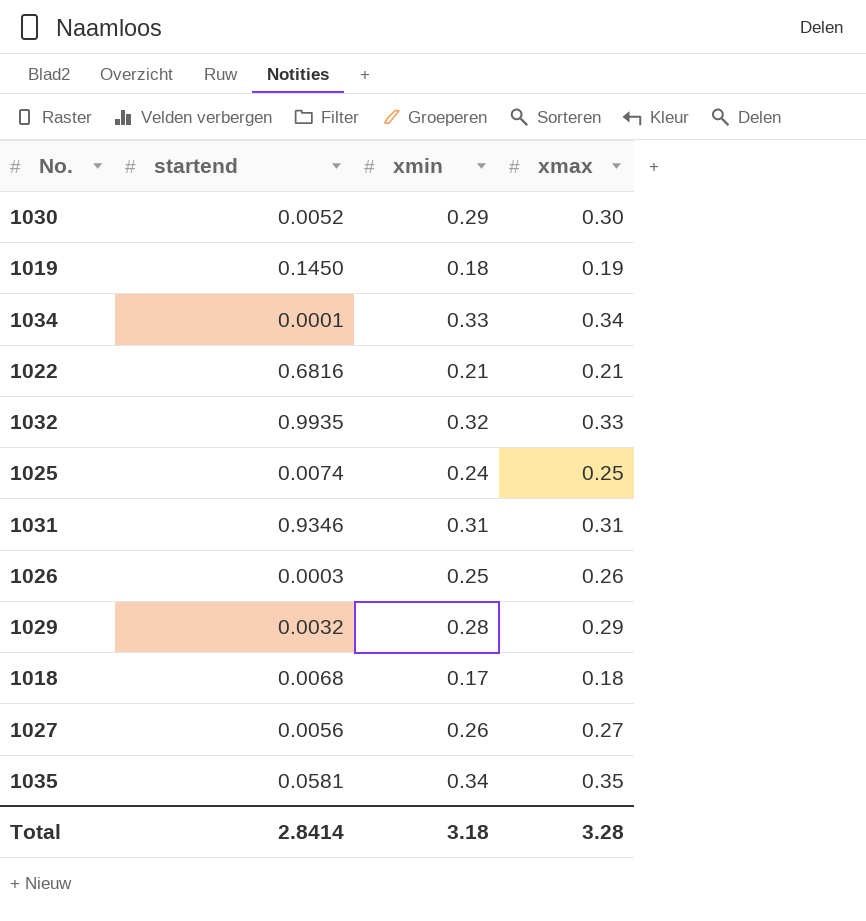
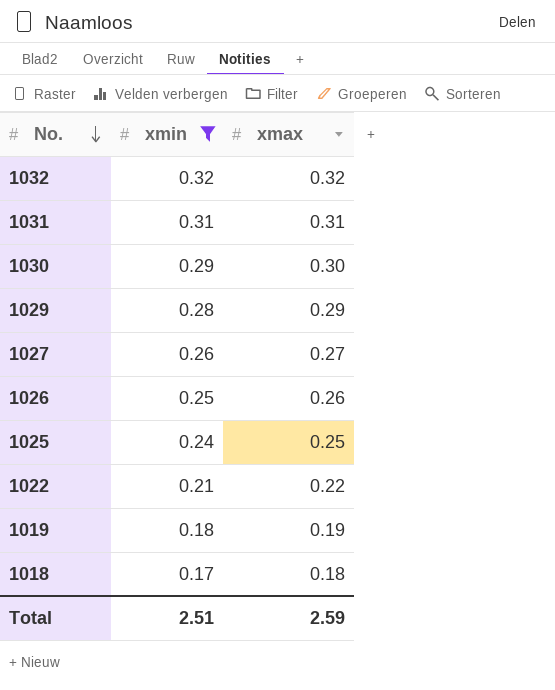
filter: none -> xmin <= 0.32
row order: none -> No. descending
column startend | position: 2 -> none
1032 | xmax: 0.33 -> 0.32
1022 | xmax: 0.21 -> 0.22
Total | xmin: 3.18 -> 2.51
Total | xmax: 3.28 -> 2.59

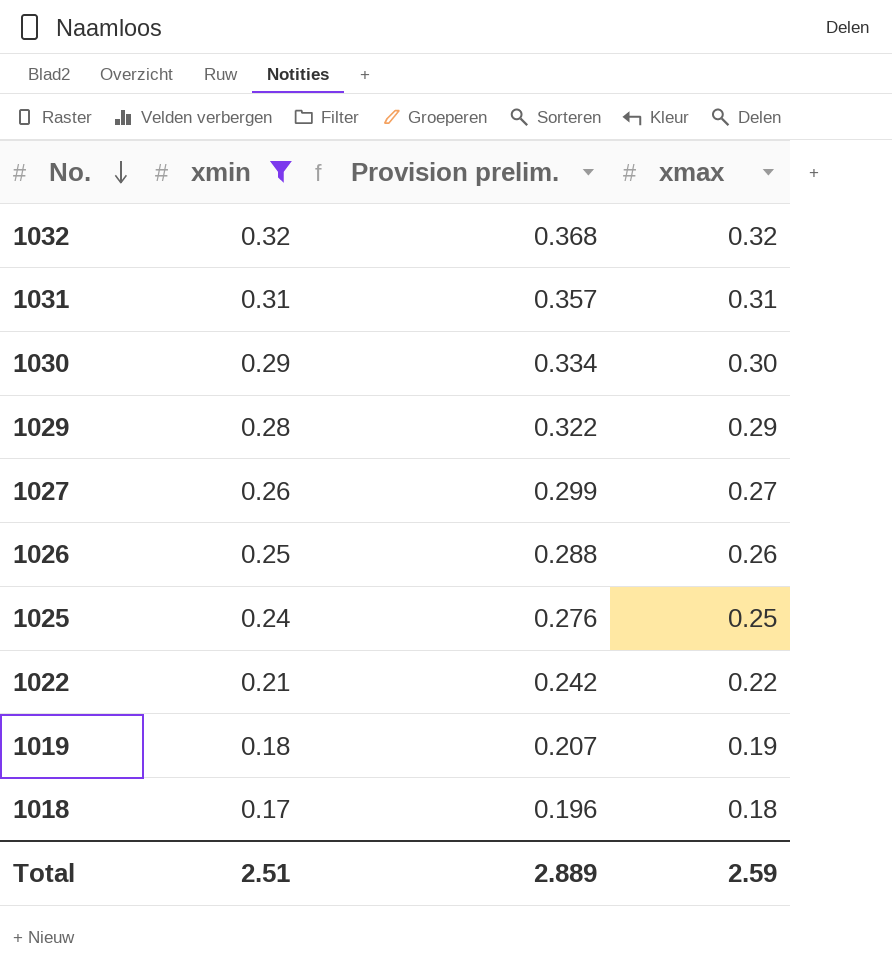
column Provision prelim. | formula: none -> [xmin] * 1.15

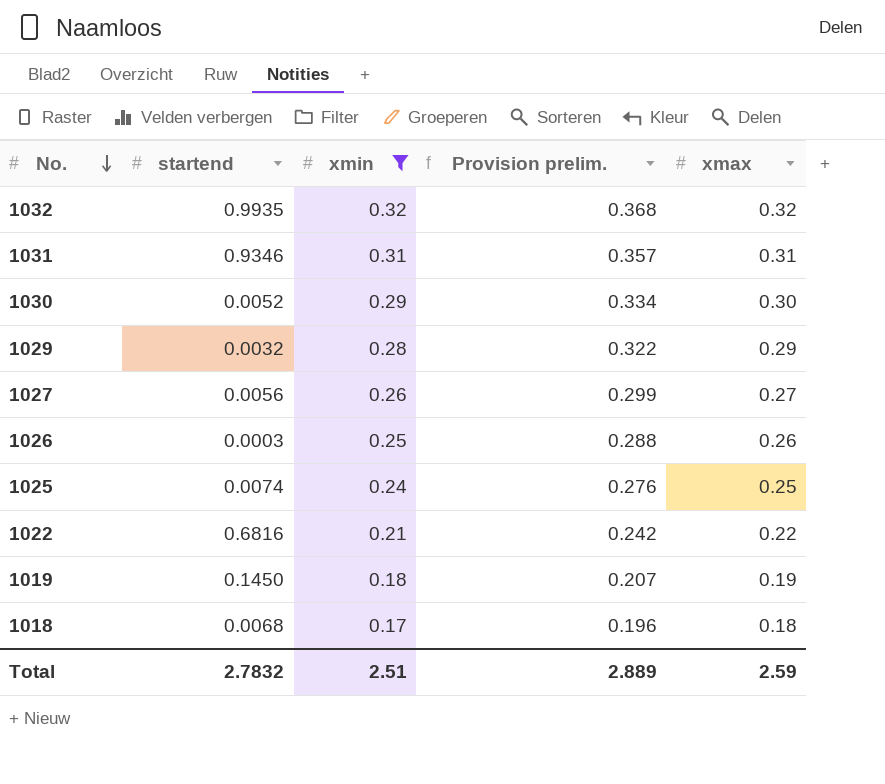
column startend | position: none -> 2

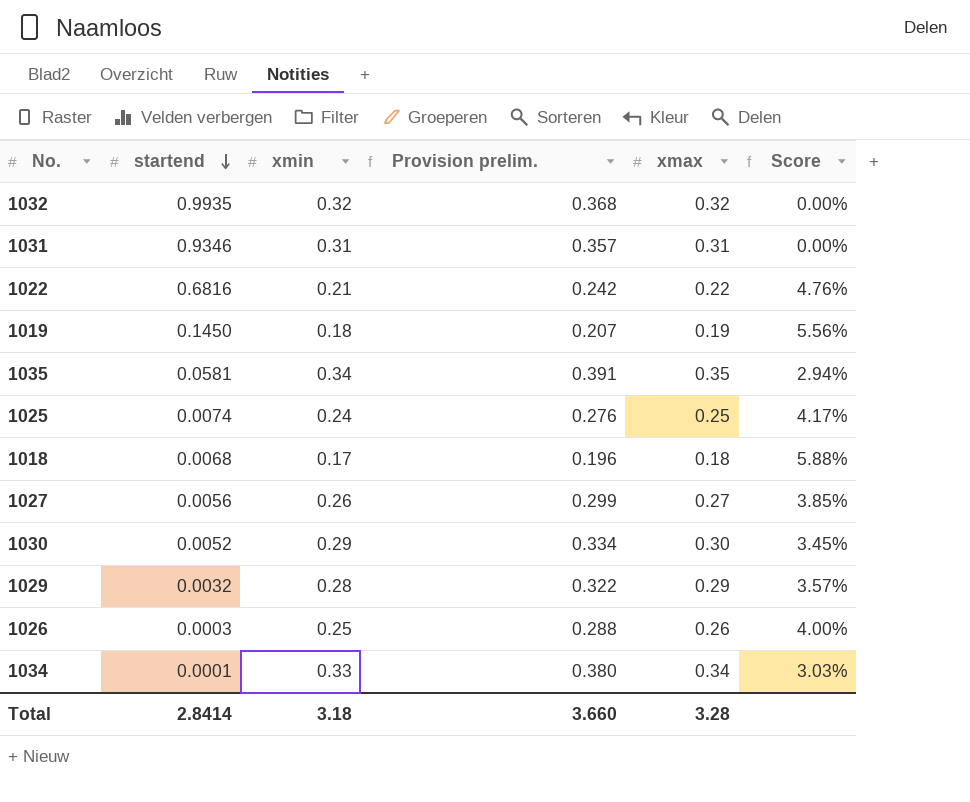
filter: xmin <= 0.32 -> none
row order: No. descending -> startend descending
column Score | formula: none -> ([xmax] - [xmin]) / [xmin]
Total | startend: 2.7832 -> 2.8414
Total | xmin: 2.51 -> 3.18
Total | Provision prelim.: 2.889 -> 3.660
Total | xmax: 2.59 -> 3.28

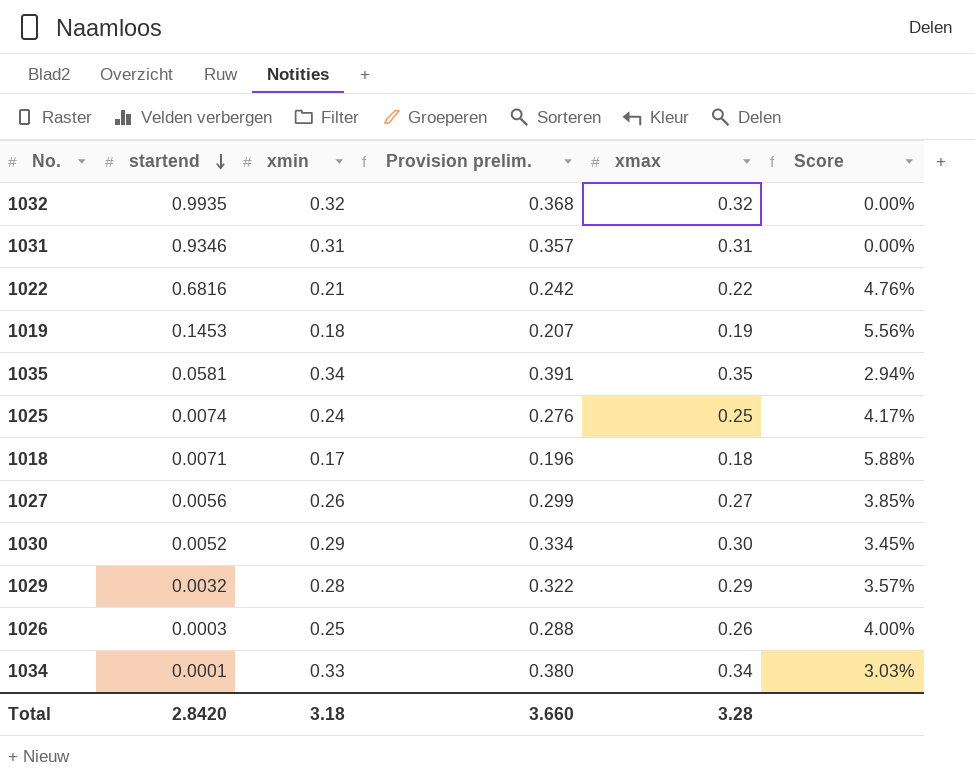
1019 | startend: 0.1450 -> 0.1453
1018 | startend: 0.0068 -> 0.0071
Total | startend: 2.8414 -> 2.8420

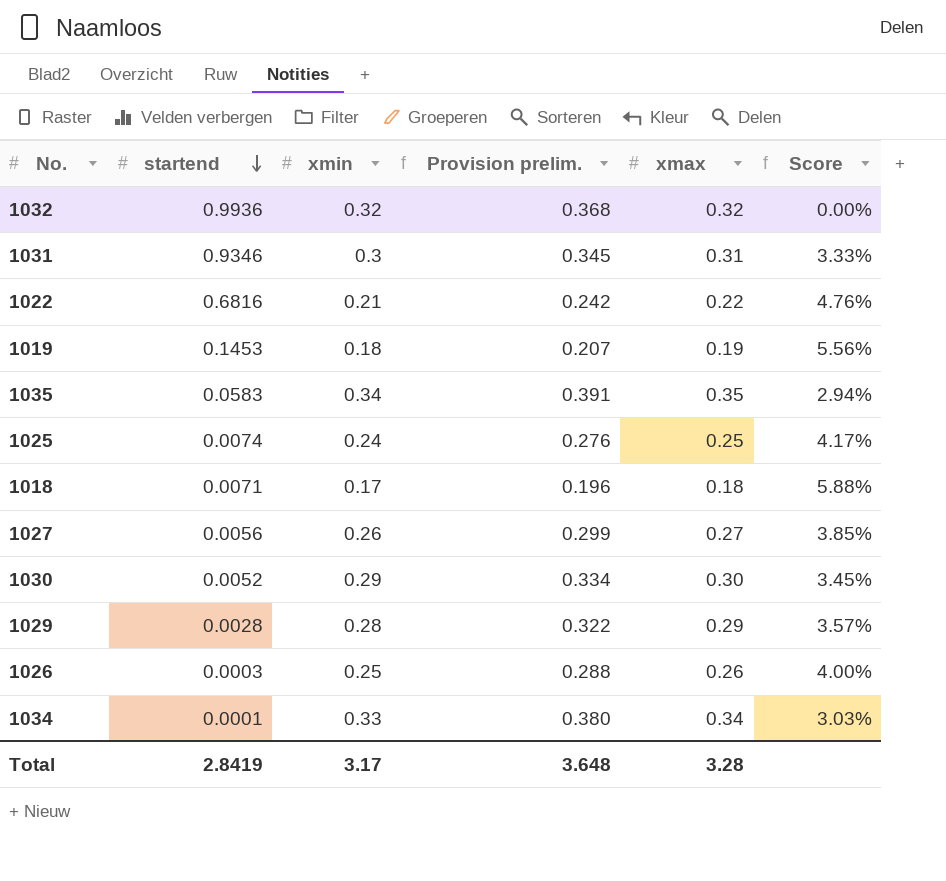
1032 | startend: 0.9935 -> 0.9936
1031 | xmin: 0.31 -> 0.3
1031 | Provision prelim.: 0.357 -> 0.345
1031 | Score: 0.00% -> 3.33%
1035 | startend: 0.0581 -> 0.0583
1029 | startend: 0.0032 -> 0.0028
Total | startend: 2.8420 -> 2.8419
Total | xmin: 3.18 -> 3.17
Total | Provision prelim.: 3.660 -> 3.648

